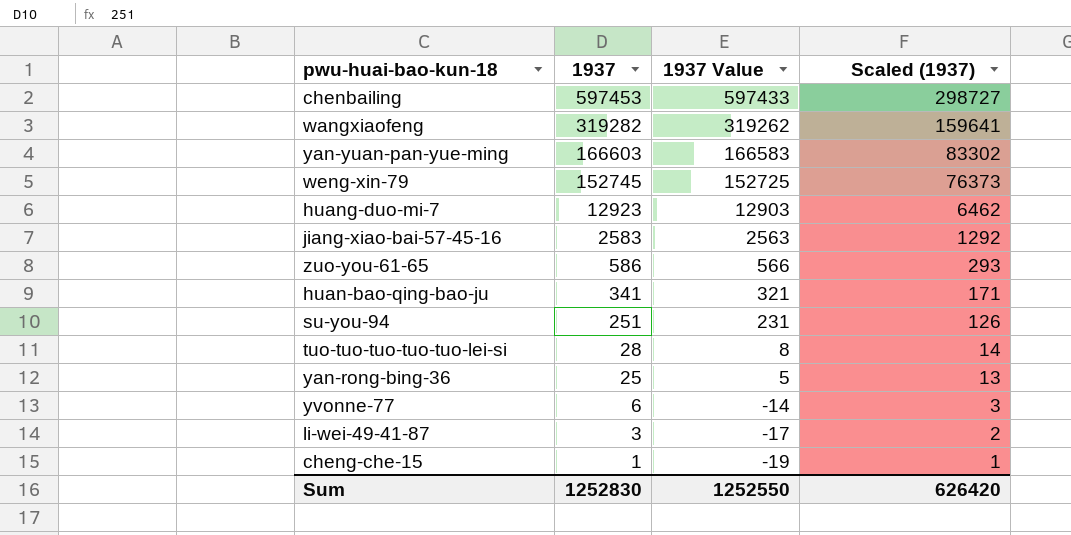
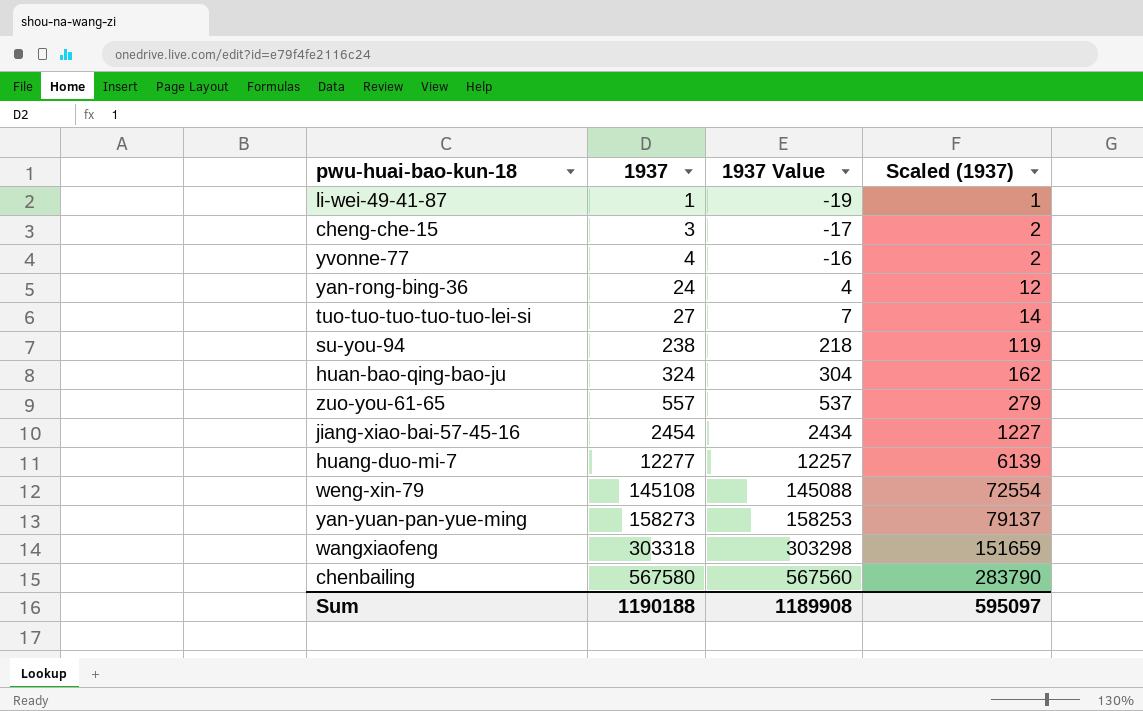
row order: 1937 descending -> 1937 ascending
li-wei-49-41-87 | 1937: 3 -> 1
li-wei-49-41-87 | 1937 Value: -17 -> -19
li-wei-49-41-87 | Scaled (1937): 2 -> 1
cheng-che-15 | 1937: 1 -> 3
cheng-che-15 | 1937 Value: -19 -> -17
cheng-che-15 | Scaled (1937): 1 -> 2
yvonne-77 | 1937: 6 -> 4
yvonne-77 | 1937 Value: -14 -> -16
yvonne-77 | Scaled (1937): 3 -> 2
yan-rong-bing-36 | 1937: 25 -> 24
yan-rong-bing-36 | 1937 Value: 5 -> 4
yan-rong-bing-36 | Scaled (1937): 13 -> 12
tuo-tuo-tuo-tuo-tuo-lei-si | 1937: 28 -> 27
tuo-tuo-tuo-tuo-tuo-lei-si | 1937 Value: 8 -> 7
su-you-94 | 1937: 251 -> 238
su-you-94 | 1937 Value: 231 -> 218
su-you-94 | Scaled (1937): 126 -> 119
huan-bao-qing-bao-ju | 1937: 341 -> 324
huan-bao-qing-bao-ju | 1937 Value: 321 -> 304
huan-bao-qing-bao-ju | Scaled (1937): 171 -> 162
zuo-you-61-65 | 1937: 586 -> 557
zuo-you-61-65 | 1937 Value: 566 -> 537
zuo-you-61-65 | Scaled (1937): 293 -> 279
jiang-xiao-bai-57-45-16 | 1937: 2583 -> 2454
jiang-xiao-bai-57-45-16 | 1937 Value: 2563 -> 2434
jiang-xiao-bai-57-45-16 | Scaled (1937): 1292 -> 1227
huang-duo-mi-7 | 1937: 12923 -> 12277
huang-duo-mi-7 | 1937 Value: 12903 -> 12257
huang-duo-mi-7 | Scaled (1937): 6462 -> 6139
weng-xin-79 | 1937: 152745 -> 145108
weng-xin-79 | 1937 Value: 152725 -> 145088
weng-xin-79 | Scaled (1937): 76373 -> 72554
yan-yuan-pan-yue-ming | 1937: 166603 -> 158273
yan-yuan-pan-yue-ming | 1937 Value: 166583 -> 158253
yan-yuan-pan-yue-ming | Scaled (1937): 83302 -> 79137
wangxiaofeng | 1937: 319282 -> 303318
wangxiaofeng | 1937 Value: 319262 -> 303298
wangxiaofeng | Scaled (1937): 159641 -> 151659
chenbailing | 1937: 597453 -> 567580
chenbailing | 1937 Value: 597433 -> 567560
chenbailing | Scaled (1937): 298727 -> 283790
Sum | 1937: 1252830 -> 1190188
Sum | 1937 Value: 1252550 -> 1189908
Sum | Scaled (1937): 626420 -> 595097

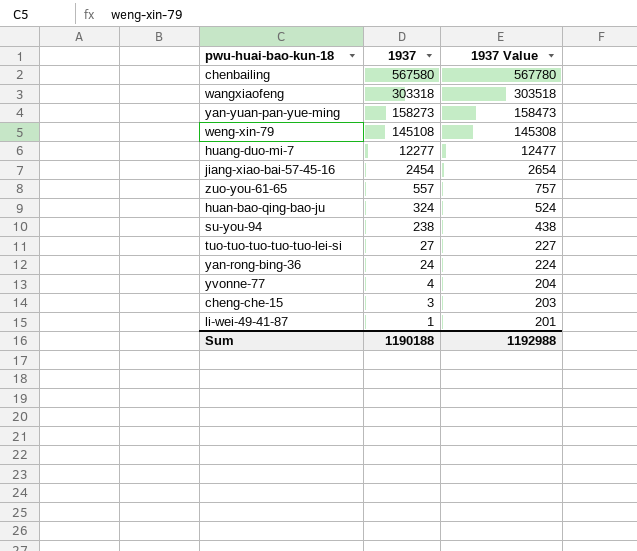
row order: 1937 ascending -> 1937 descending
column Scaled (1937) | formula: [1937] * 0.5 -> none
column 1937 Value | formula: [1937] - 20 -> [1937] + 200
Sum | 1937 Value: 1189908 -> 1192988

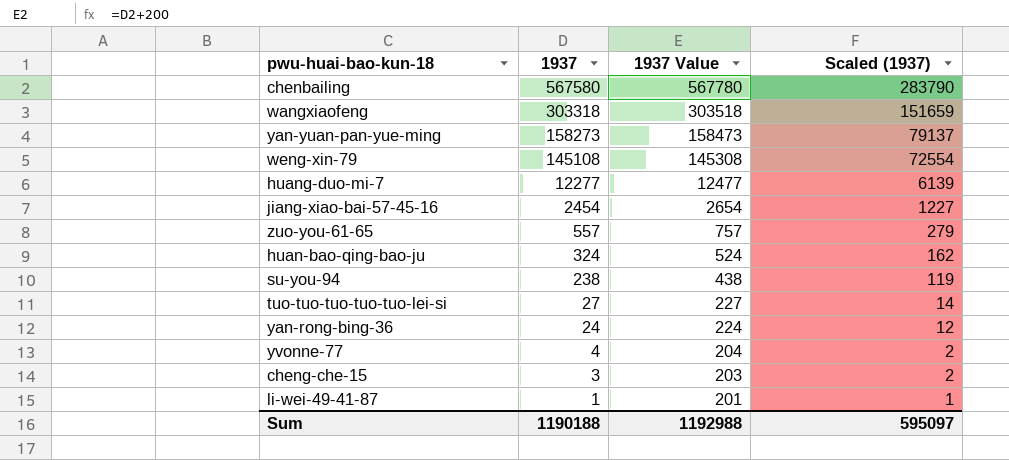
column Scaled (1937) | formula: none -> [1937] * 0.5

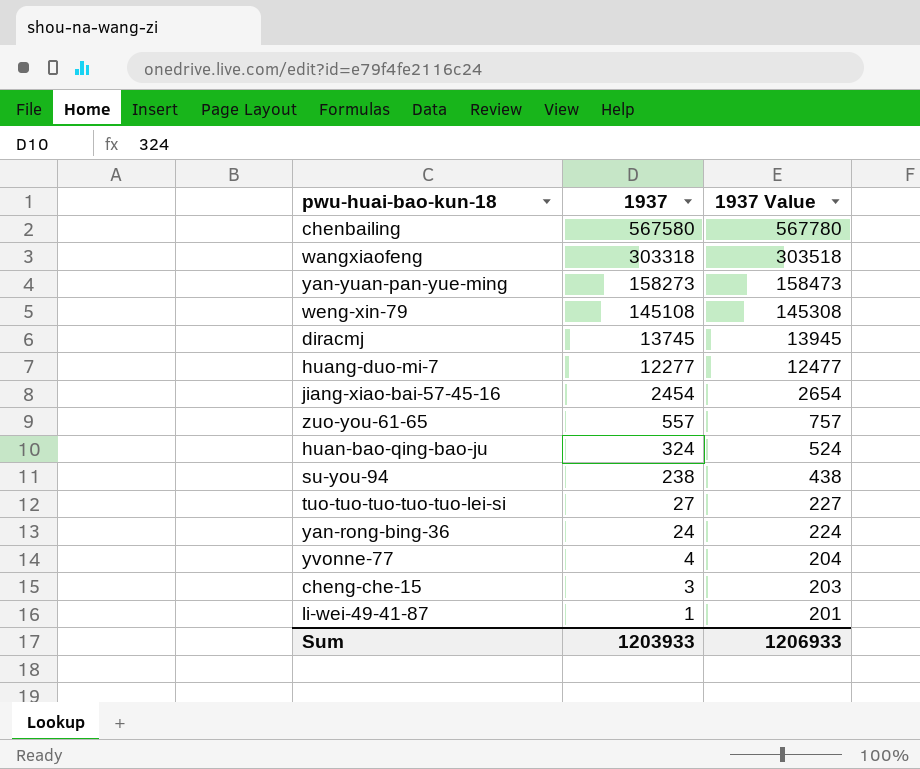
column Scaled (1937) | formula: [1937] * 0.5 -> none
row diracmj: none -> 13745 | 13945
Sum | 1937: 1190188 -> 1203933
Sum | 1937 Value: 1192988 -> 1206933

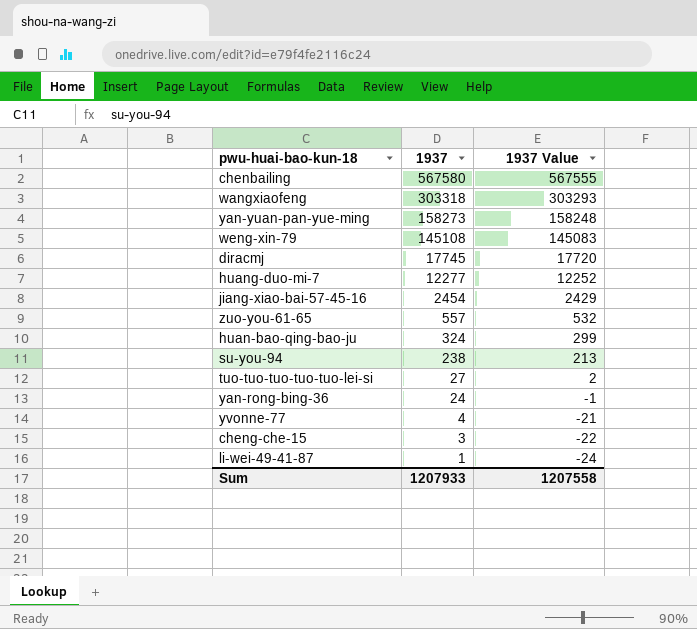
column 1937 Value | formula: [1937] + 200 -> [1937] - 25
diracmj | 1937: 13745 -> 17745
Sum | 1937: 1203933 -> 1207933
Sum | 1937 Value: 1206933 -> 1207558

